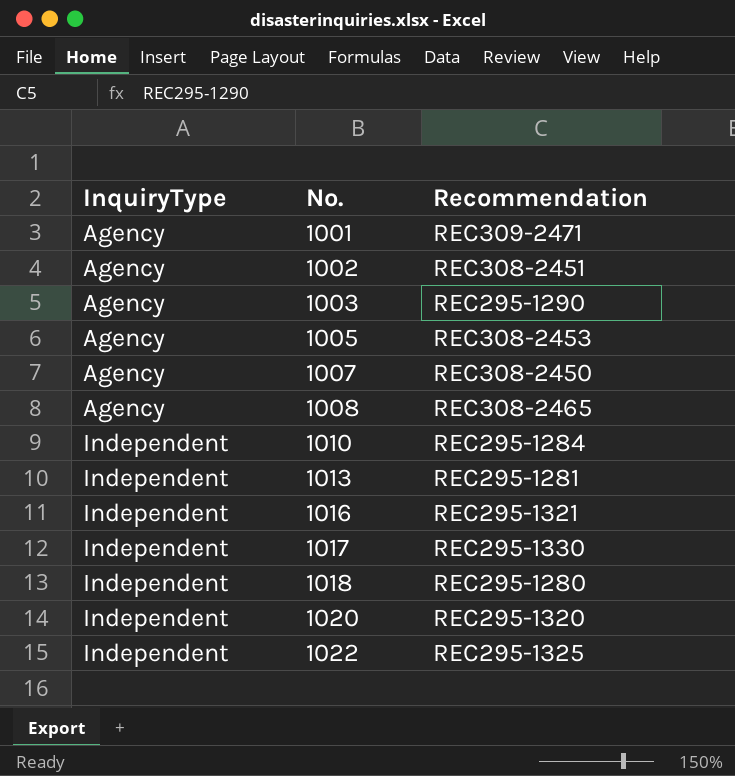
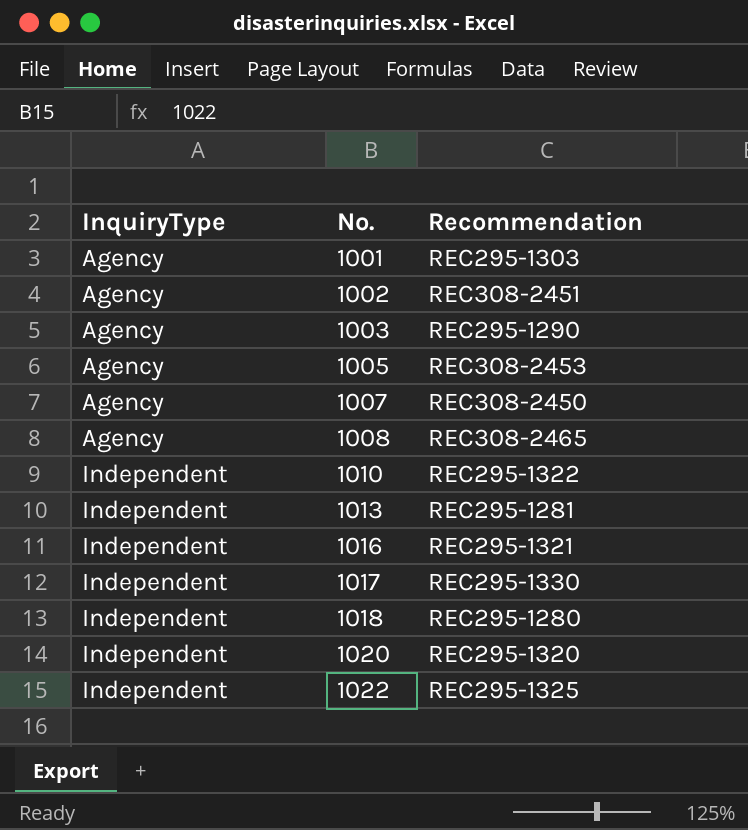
1001 | Recommendation: REC309-2471 -> REC295-1303
1010 | Recommendation: REC295-1284 -> REC295-1322

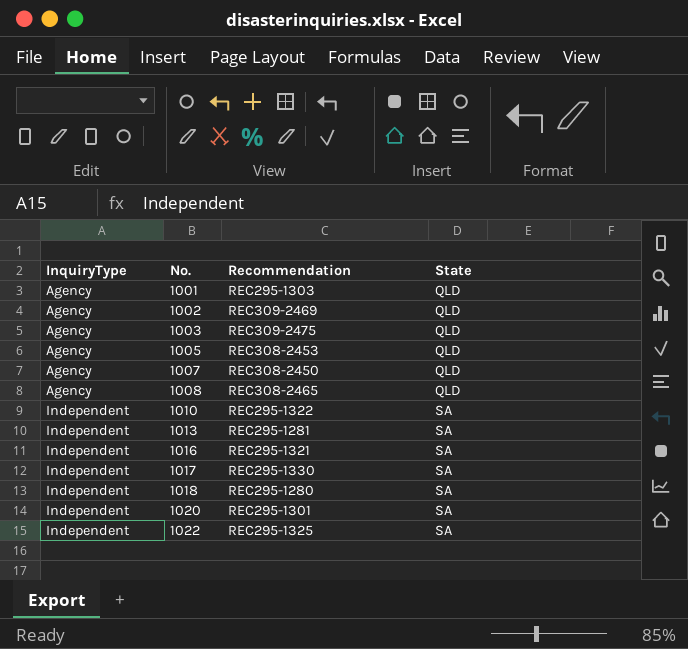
column State | position: none -> 4
1002 | Recommendation: REC308-2451 -> REC309-2469
1003 | Recommendation: REC295-1290 -> REC309-2475
1020 | Recommendation: REC295-1320 -> REC295-1301

